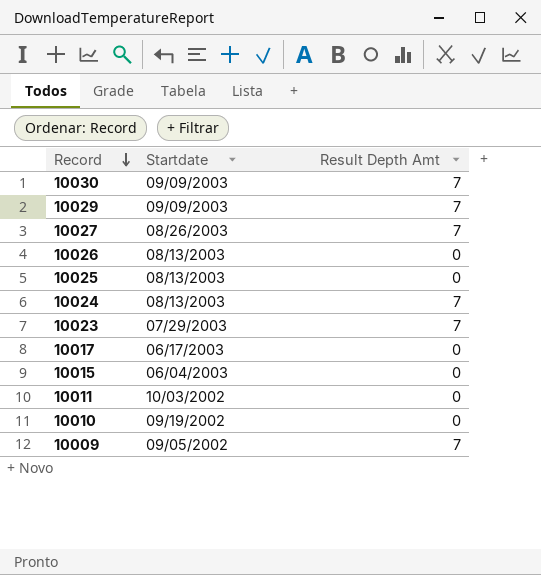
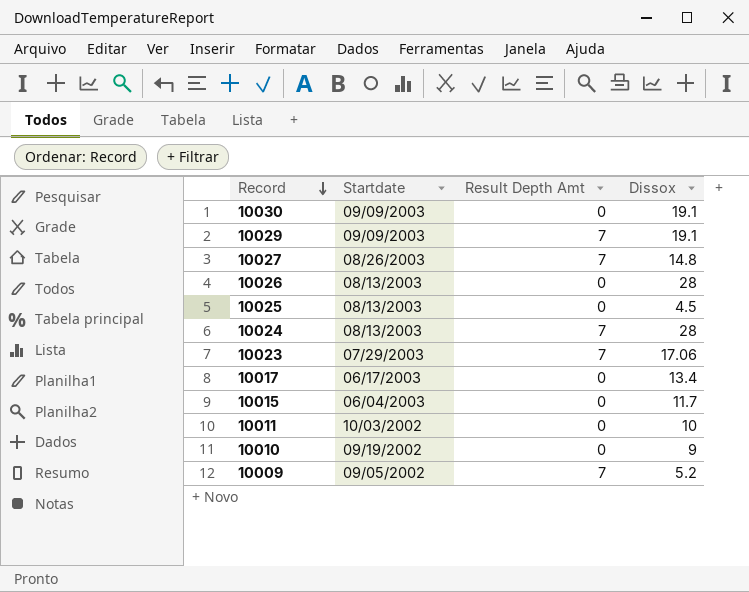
column Dissox | position: none -> 4
10030 | Result Depth Amt: 7 -> 0

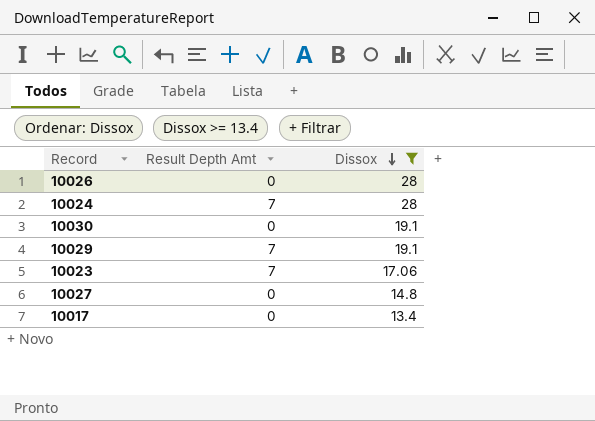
filter: none -> Dissox >= 13.4
row order: Record descending -> Dissox descending
column Startdate | position: 2 -> none
10027 | Result Depth Amt: 7 -> 0

